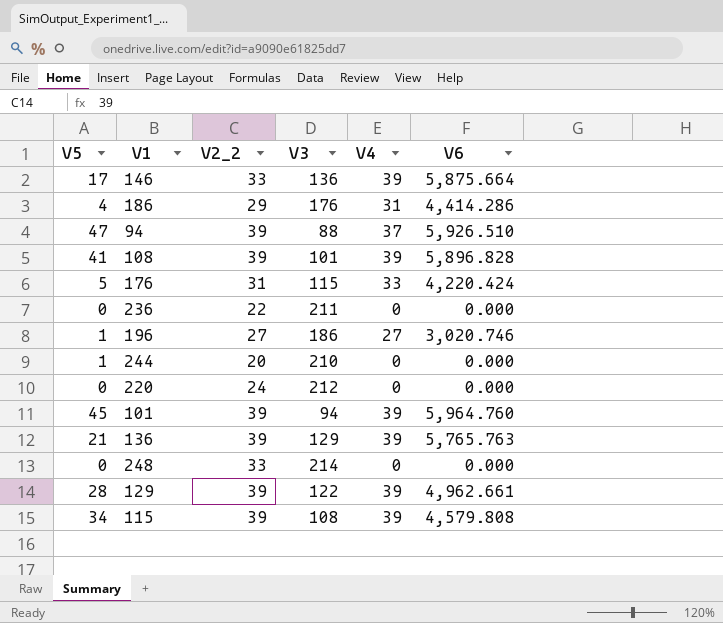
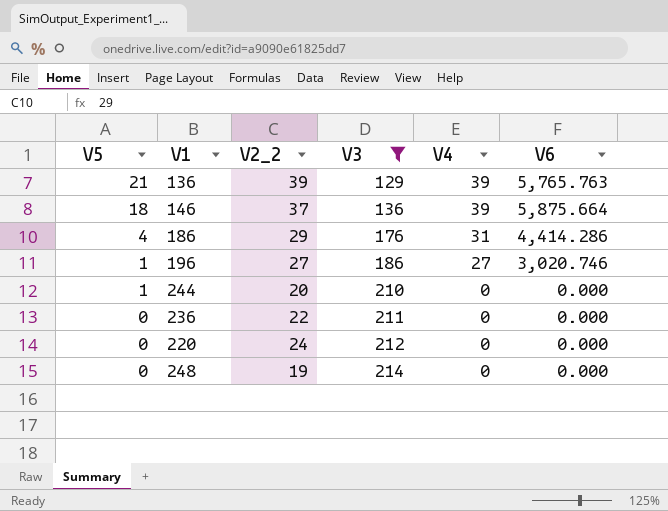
filter: none -> V3 >= 129
row order: none -> V5 descending
146 | V5: 17 -> 18
146 | V2_2: 33 -> 37
248 | V2_2: 33 -> 19

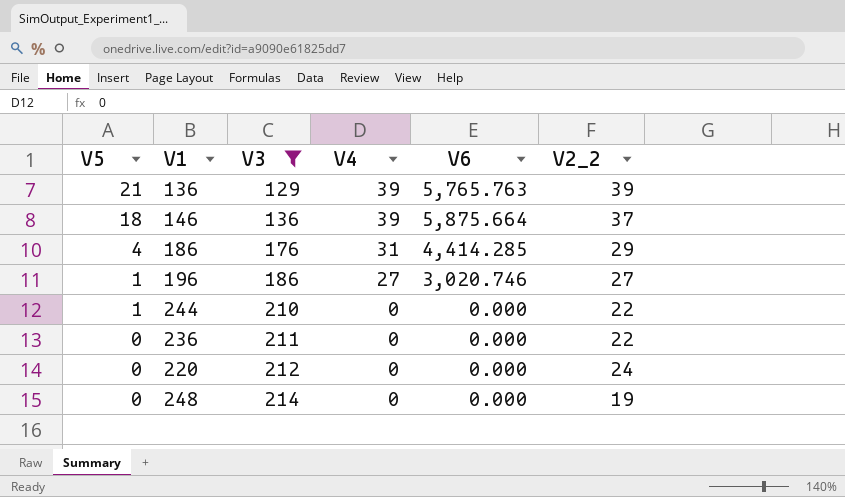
column V2_2 | position: 3 -> 6
186 | V6: 4,414.286 -> 4,414.285
244 | V2_2: 20 -> 22

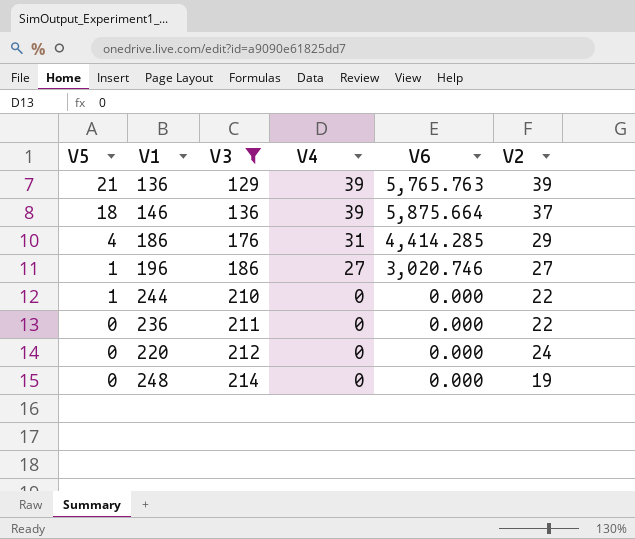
column name: V2_2 -> V2

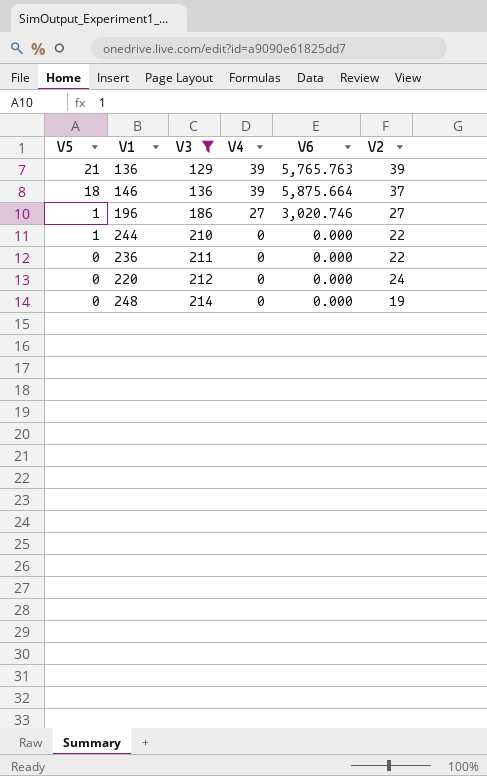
row 186: 4 | 176 | 31 | 4,414.285 | 29 -> none

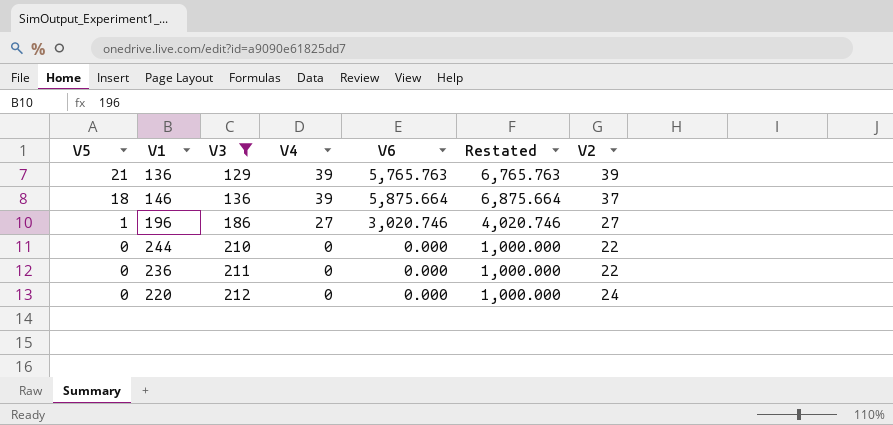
column Restated | formula: none -> [V6] + 1000
row 248: 0 | 214 | 0 | 0.000 | 19 -> none
244 | V5: 1 -> 0

